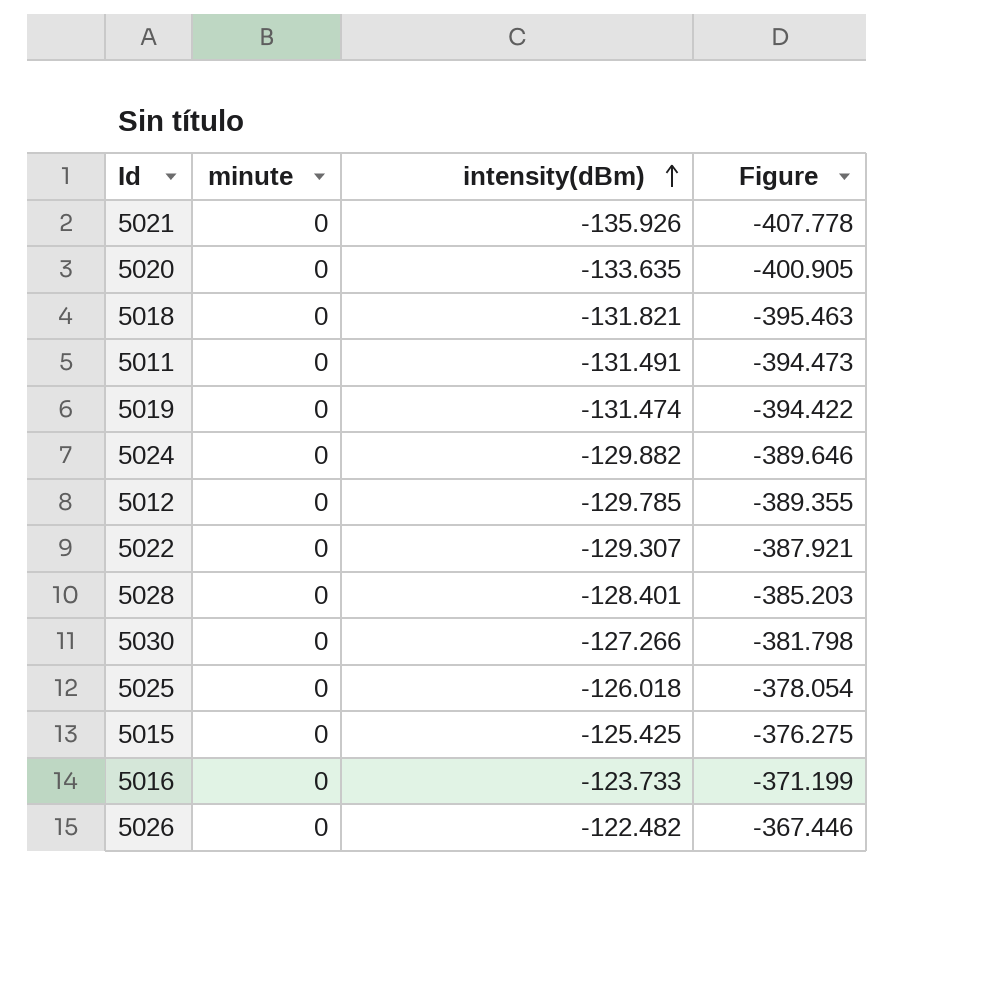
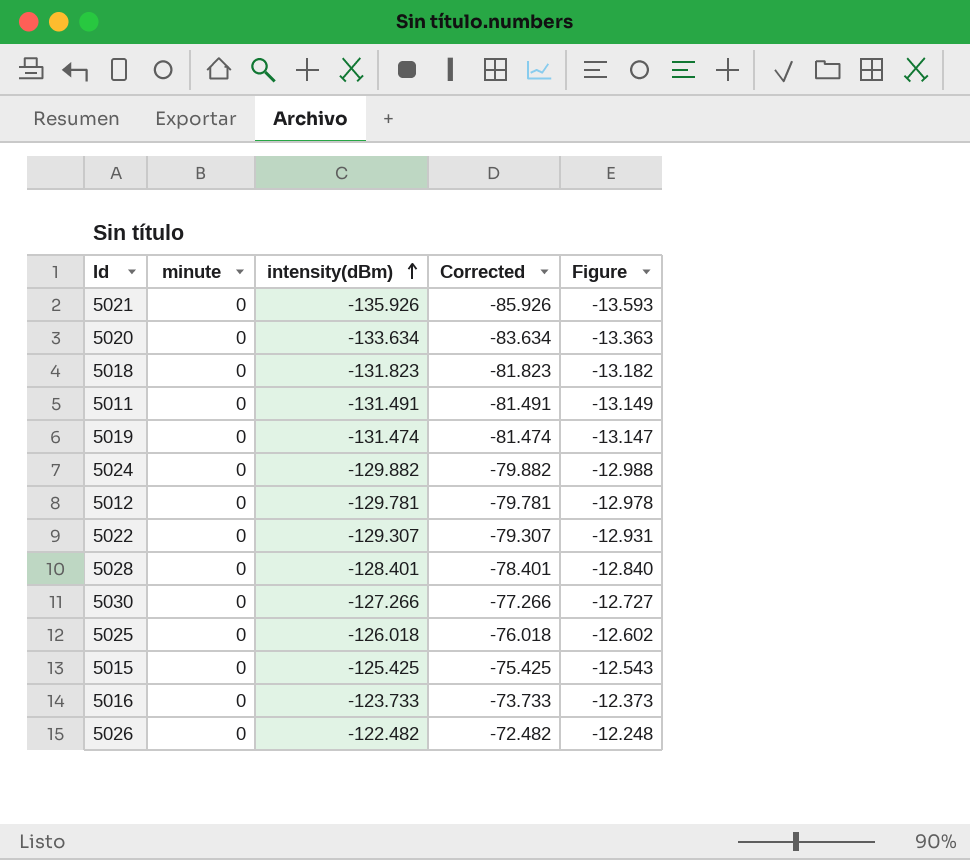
column Corrected | formula: none -> [intensity(dBm)] + 50
column Figure | formula: [intensity(dBm)] * 3 -> [intensity(dBm)] * 0.1
5020 | intensity(dBm): -133.635 -> -133.634
5018 | intensity(dBm): -131.821 -> -131.823
5012 | intensity(dBm): -129.785 -> -129.781

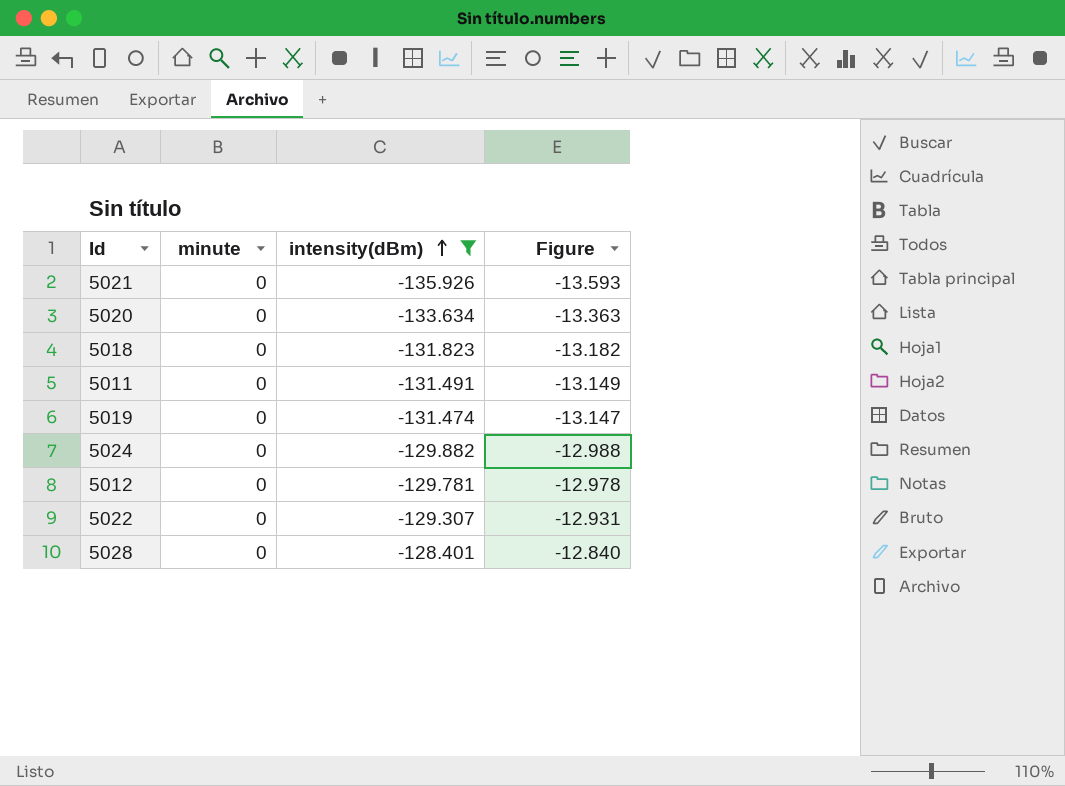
filter: none -> intensity(dBm) <= -128.401
column Corrected | formula: [intensity(dBm)] + 50 -> none

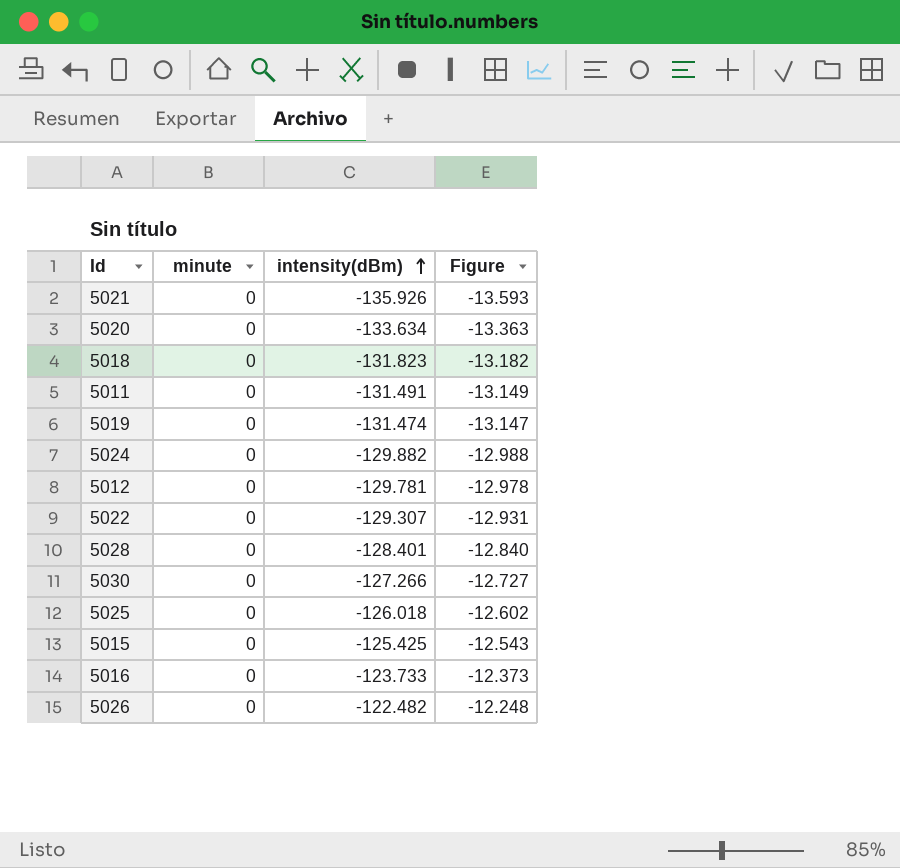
filter: intensity(dBm) <= -128.401 -> none

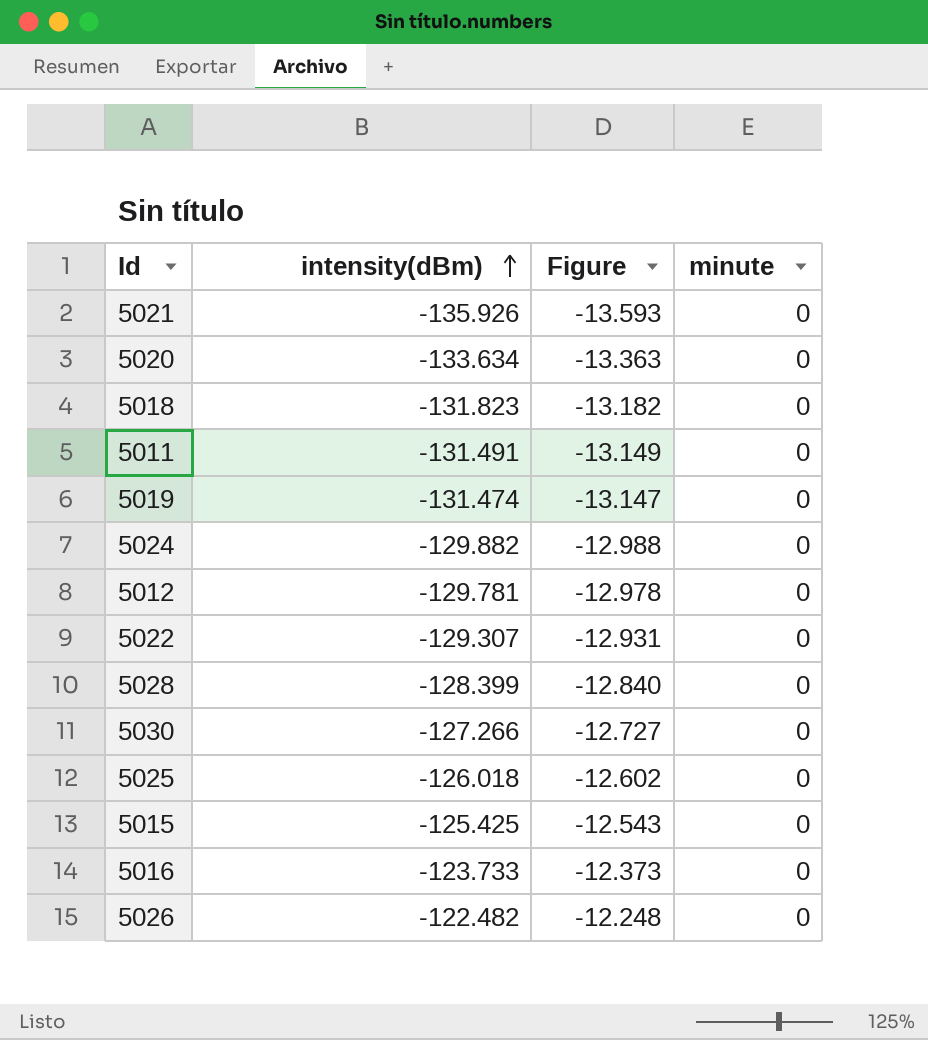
column minute | position: 2 -> 4
5028 | intensity(dBm): -128.401 -> -128.399

